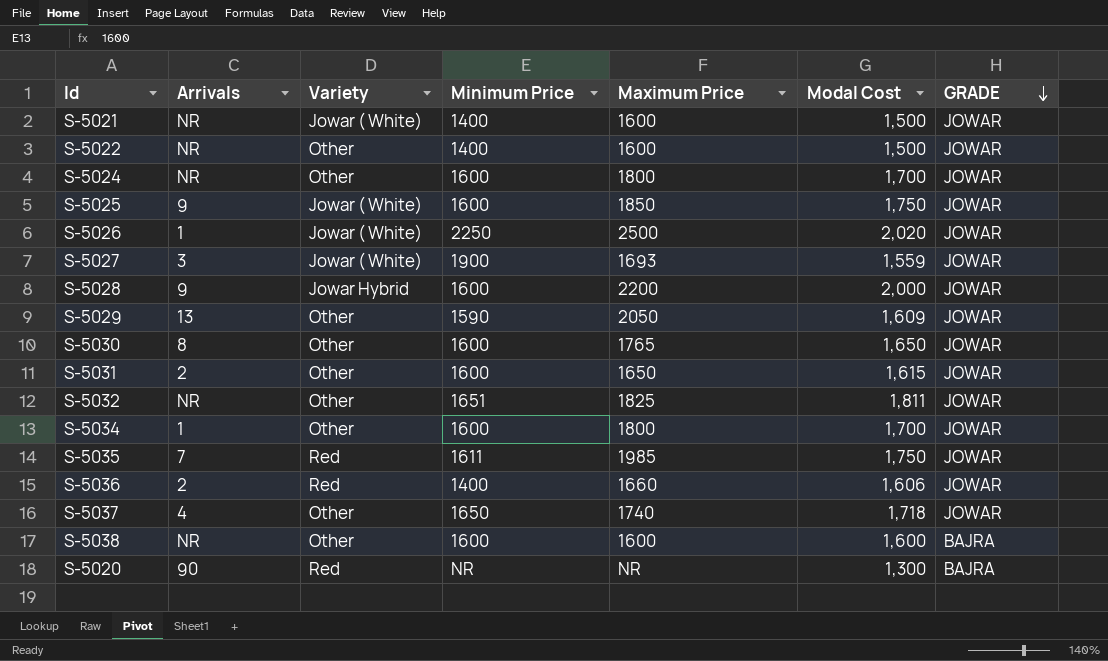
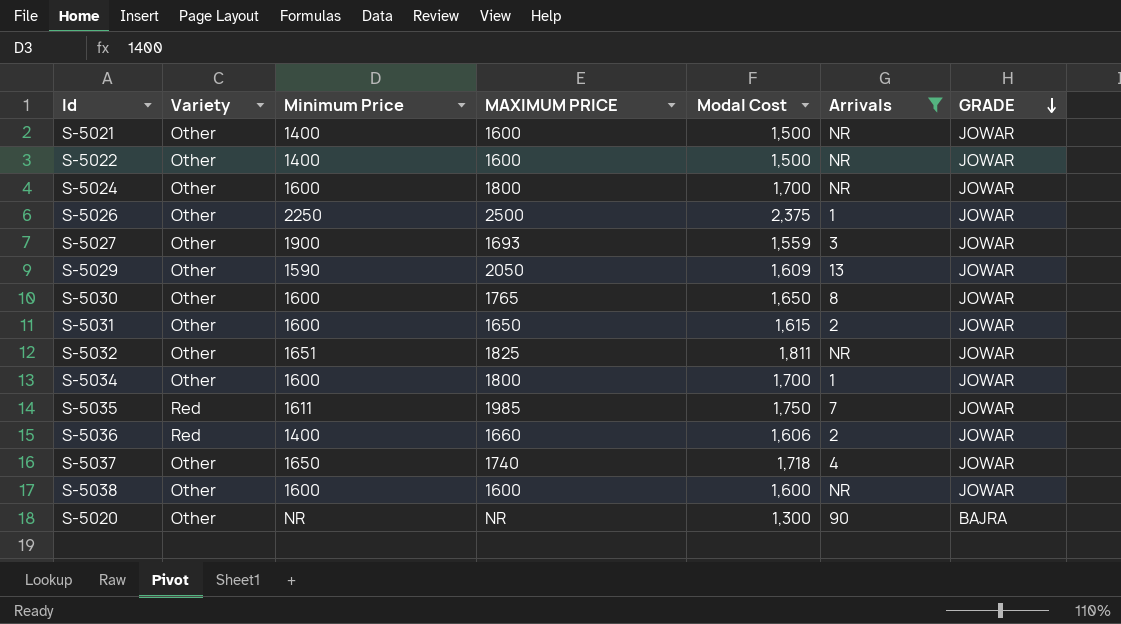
filter: none -> Arrivals != 9
column name: Maximum Price -> MAXIMUM PRICE
column Arrivals | position: 2 -> 6
S-5021 | Variety: Jowar ( White) -> Other
S-5026 | Variety: Jowar ( White) -> Other
S-5026 | Modal Cost: 2,020 -> 2,375
S-5027 | Variety: Jowar ( White) -> Other
S-5038 | GRADE: BAJRA -> JOWAR
S-5020 | Variety: Red -> Other

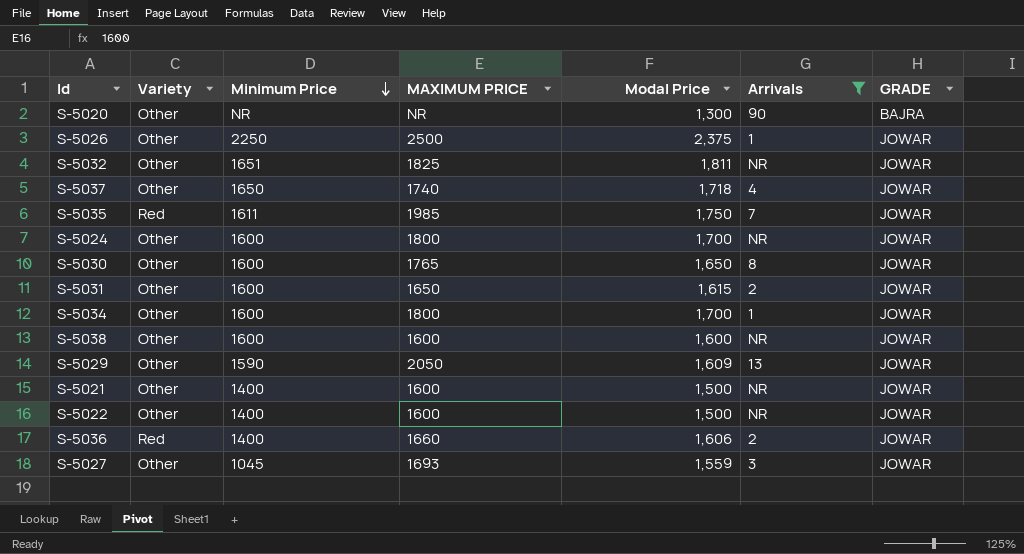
row order: GRADE descending -> Minimum Price descending
column name: Modal Cost -> Modal Price
S-5027 | Minimum Price: 1900 -> 1045

